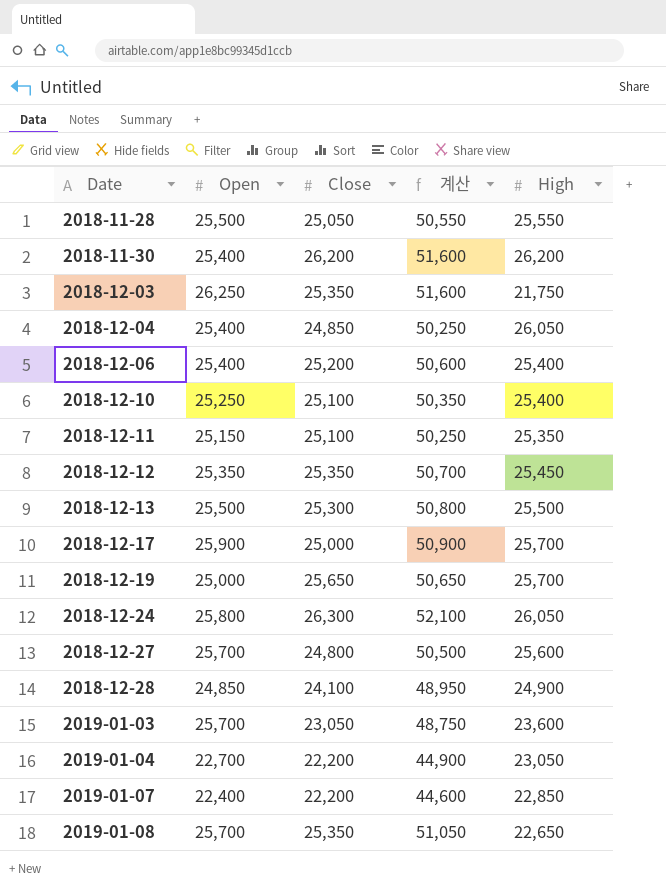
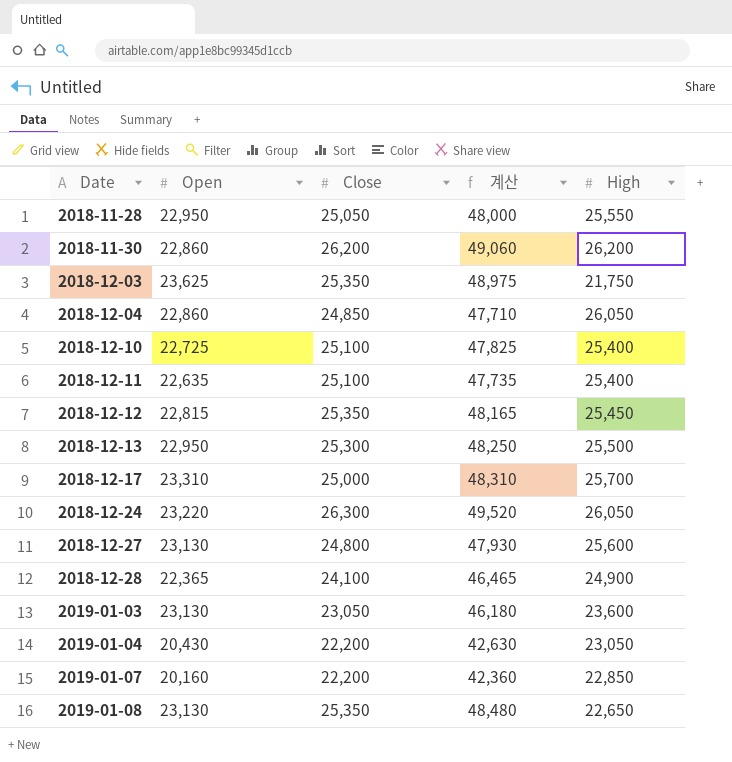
row 2018-12-06: 25,400 | 25,200 | 50,600 | 25,400 -> none
row 2018-12-19: 25,000 | 25,650 | 50,650 | 25,700 -> none
2018-11-28 | Open: 25,500 -> 22,950
2018-11-28 | 계산: 50,550 -> 48,000
2018-11-30 | Open: 25,400 -> 22,860
2018-11-30 | 계산: 51,600 -> 49,060
2018-12-03 | Open: 26,250 -> 23,625
2018-12-03 | 계산: 51,600 -> 48,975
2018-12-04 | Open: 25,400 -> 22,860
2018-12-04 | 계산: 50,250 -> 47,710
2018-12-10 | Open: 25,250 -> 22,725
2018-12-10 | 계산: 50,350 -> 47,825
2018-12-11 | Open: 25,150 -> 22,635
2018-12-11 | 계산: 50,250 -> 47,735
2018-12-11 | High: 25,350 -> 25,400
2018-12-12 | Open: 25,350 -> 22,815
2018-12-12 | 계산: 50,700 -> 48,165
2018-12-13 | Open: 25,500 -> 22,950
2018-12-13 | 계산: 50,800 -> 48,250
2018-12-17 | Open: 25,900 -> 23,310
2018-12-17 | 계산: 50,900 -> 48,310
2018-12-24 | Open: 25,800 -> 23,220
2018-12-24 | 계산: 52,100 -> 49,520
2018-12-27 | Open: 25,700 -> 23,130
2018-12-27 | 계산: 50,500 -> 47,930
2018-12-28 | Open: 24,850 -> 22,365
2018-12-28 | 계산: 48,950 -> 46,465
2019-01-03 | Open: 25,700 -> 23,130
2019-01-03 | 계산: 48,750 -> 46,180
2019-01-04 | Open: 22,700 -> 20,430
2019-01-04 | 계산: 44,900 -> 42,630
2019-01-07 | Open: 22,400 -> 20,160
2019-01-07 | 계산: 44,600 -> 42,360
2019-01-08 | Open: 25,700 -> 23,130
2019-01-08 | 계산: 51,050 -> 48,480

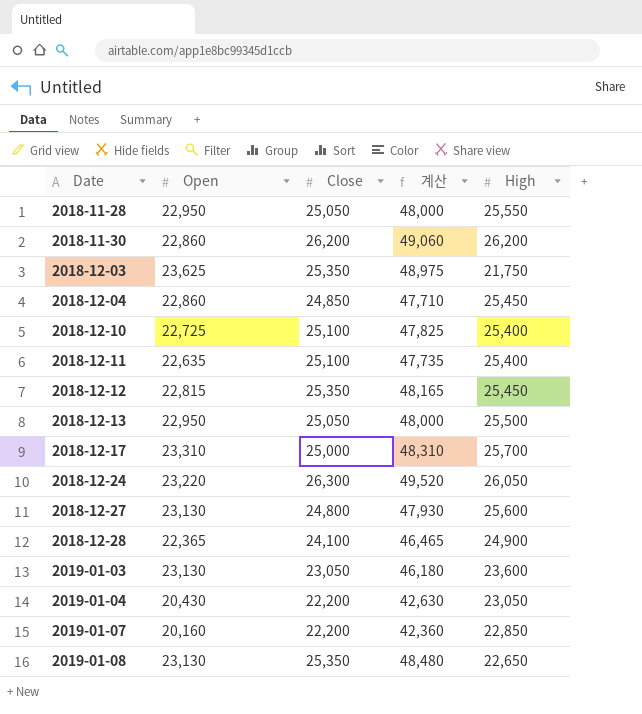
2018-12-04 | High: 26,050 -> 25,450
2018-12-13 | Close: 25,300 -> 25,050
2018-12-13 | 계산: 48,250 -> 48,000

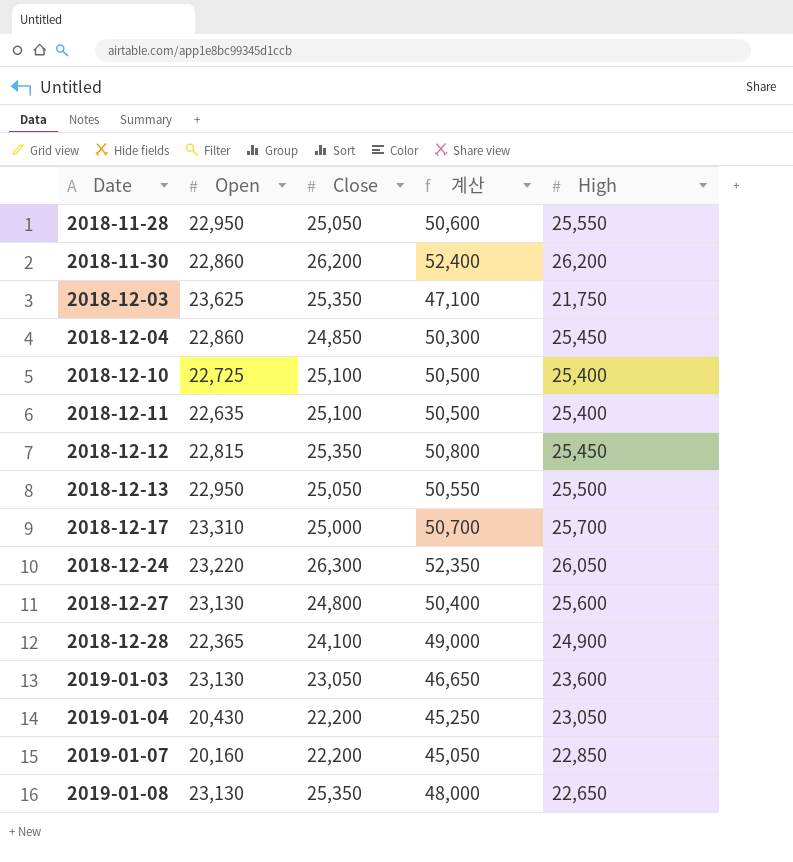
column 계산 | formula: [Open] + [Close] -> [Close] + [High]

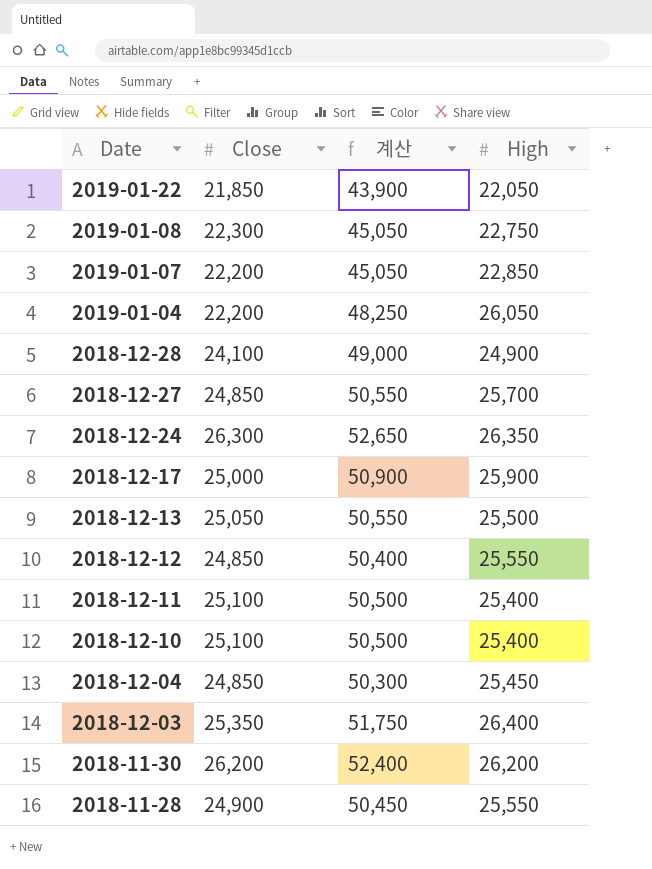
row order: Date ascending -> Date descending
column Open | position: 2 -> none
row 2019-01-03: 23,130 | 23,050 | 46,650 | 23,600 -> none
row 2019-01-22: none -> 21,850 | 43,900 | 22,050
2019-01-08 | Close: 25,350 -> 22,300
2019-01-08 | 계산: 48,000 -> 45,050
2019-01-08 | High: 22,650 -> 22,750
2019-01-04 | 계산: 45,250 -> 48,250
2019-01-04 | High: 23,050 -> 26,050
2018-12-27 | Close: 24,800 -> 24,850
2018-12-27 | 계산: 50,400 -> 50,550
2018-12-27 | High: 25,600 -> 25,700
2018-12-24 | 계산: 52,350 -> 52,650
2018-12-24 | High: 26,050 -> 26,350
2018-12-17 | 계산: 50,700 -> 50,900
2018-12-17 | High: 25,700 -> 25,900
2018-12-12 | Close: 25,350 -> 24,850
2018-12-12 | 계산: 50,800 -> 50,400
2018-12-12 | High: 25,450 -> 25,550
2018-12-03 | 계산: 47,100 -> 51,750
2018-12-03 | High: 21,750 -> 26,400
2018-11-28 | Close: 25,050 -> 24,900
2018-11-28 | 계산: 50,600 -> 50,450

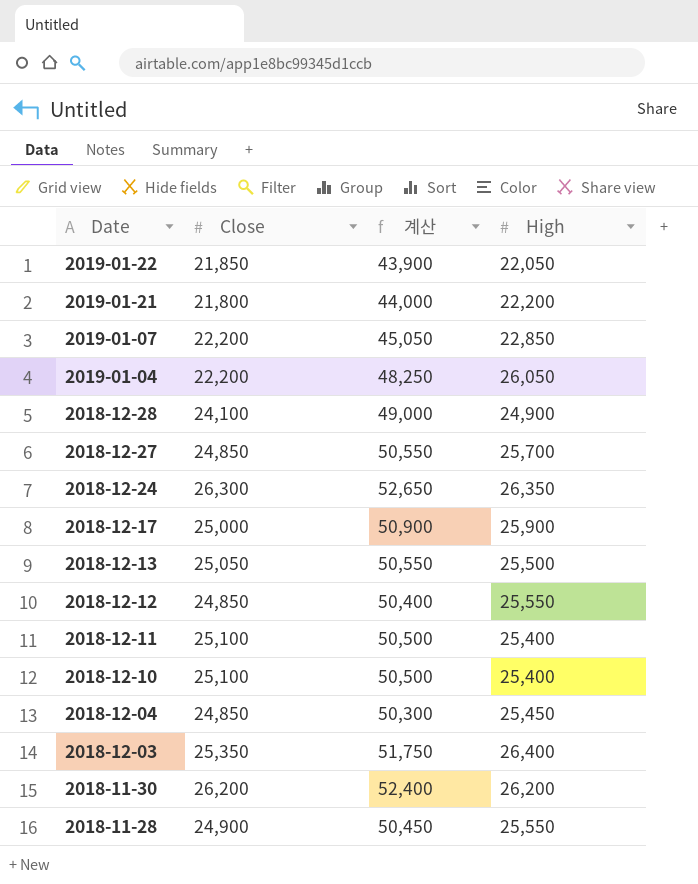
row 2019-01-08: 22,300 | 45,050 | 22,750 -> none
row 2019-01-21: none -> 21,800 | 44,000 | 22,200

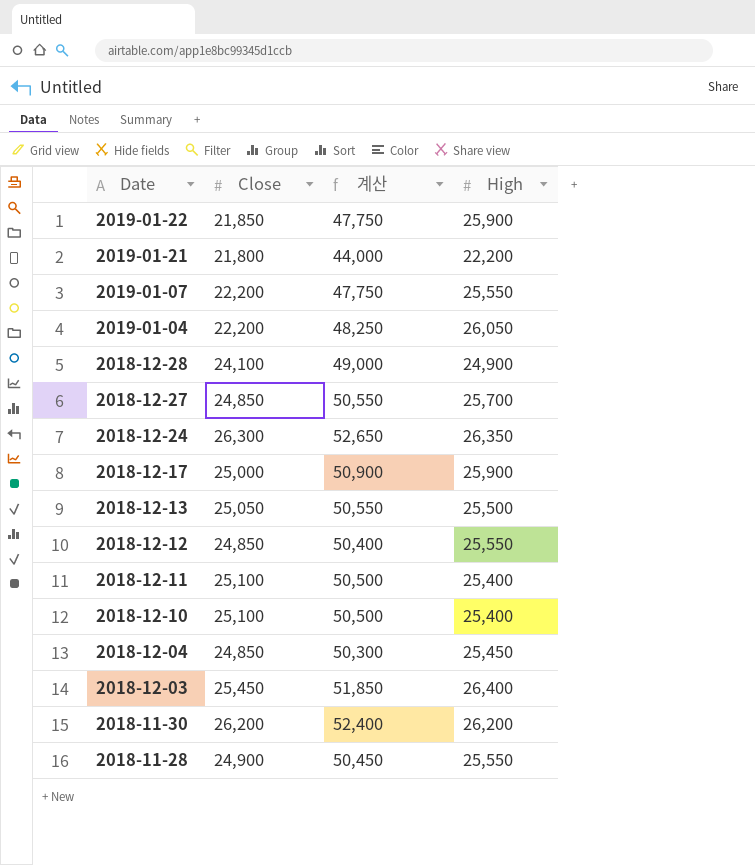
2019-01-22 | 계산: 43,900 -> 47,750
2019-01-22 | High: 22,050 -> 25,900
2019-01-07 | 계산: 45,050 -> 47,750
2019-01-07 | High: 22,850 -> 25,550
2018-12-03 | Close: 25,350 -> 25,450
2018-12-03 | 계산: 51,750 -> 51,850

